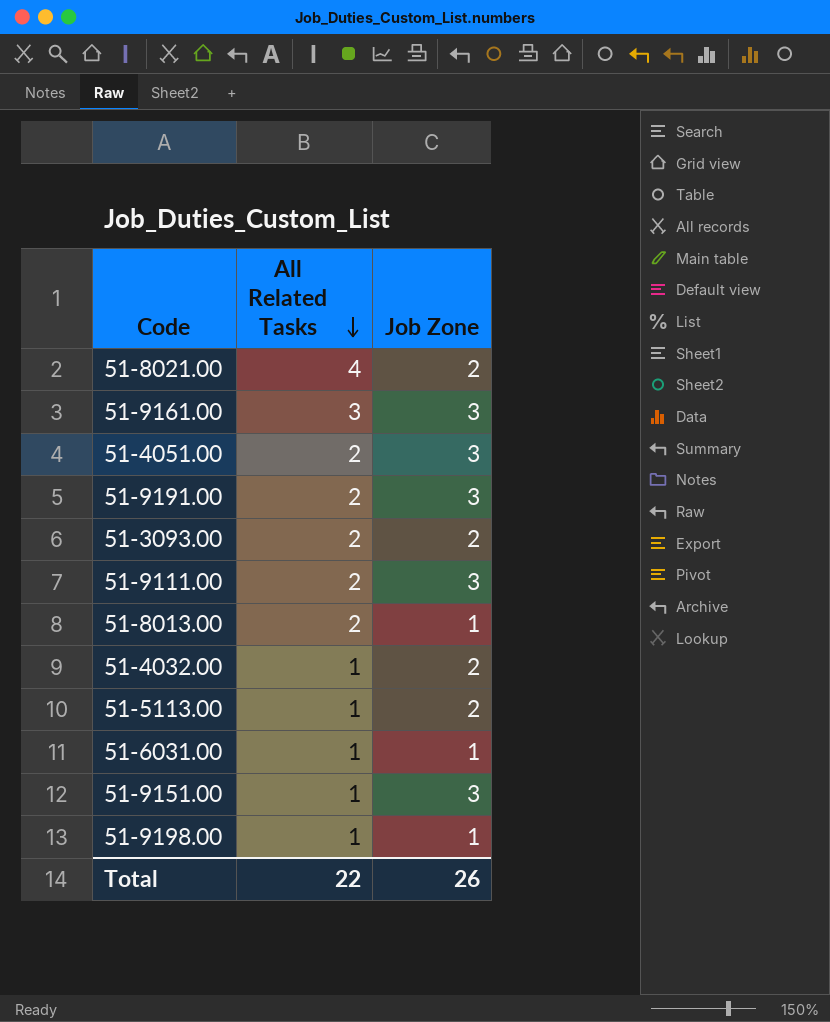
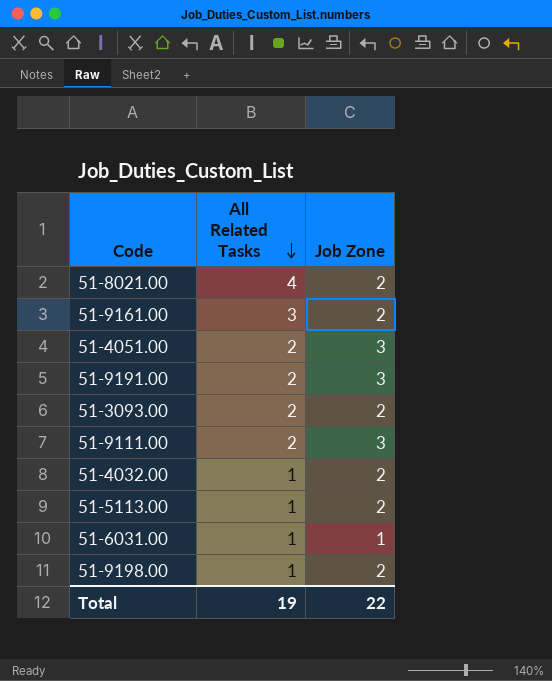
row 51-8013.00: 2 | 1 -> none
row 51-9151.00: 1 | 3 -> none
51-9161.00 | Job Zone: 3 -> 2
51-9198.00 | Job Zone: 1 -> 2
Total | All Related Tasks: 22 -> 19
Total | Job Zone: 26 -> 22

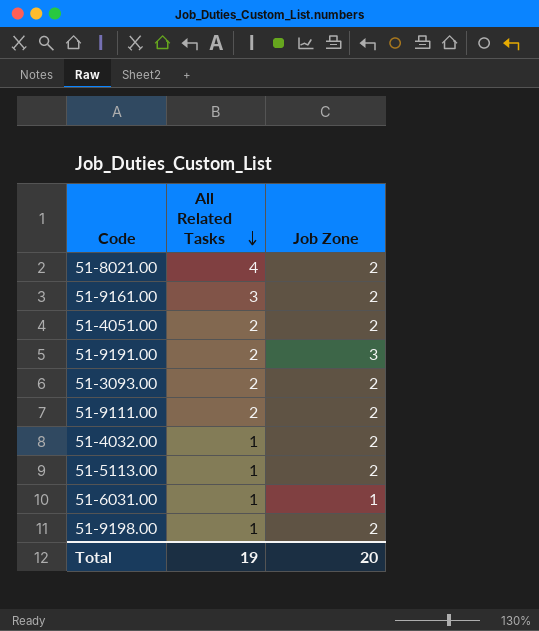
51-4051.00 | Job Zone: 3 -> 2
51-9111.00 | Job Zone: 3 -> 2
Total | Job Zone: 22 -> 20

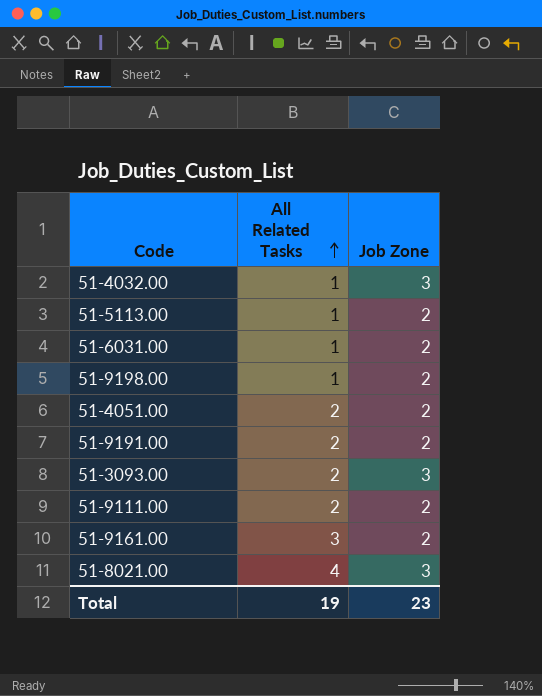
row order: All Related Tasks descending -> All Related Tasks ascending
51-4032.00 | Job Zone: 2 -> 3
51-6031.00 | Job Zone: 1 -> 2
51-9191.00 | Job Zone: 3 -> 2
51-3093.00 | Job Zone: 2 -> 3
51-8021.00 | Job Zone: 2 -> 3
Total | Job Zone: 20 -> 23

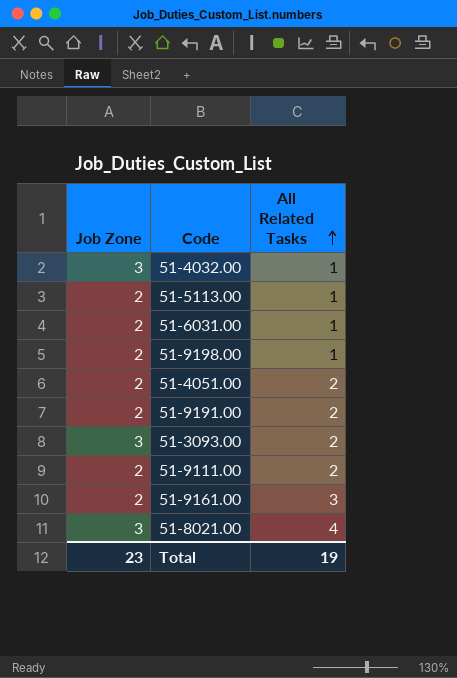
column Job Zone | position: 3 -> 1

